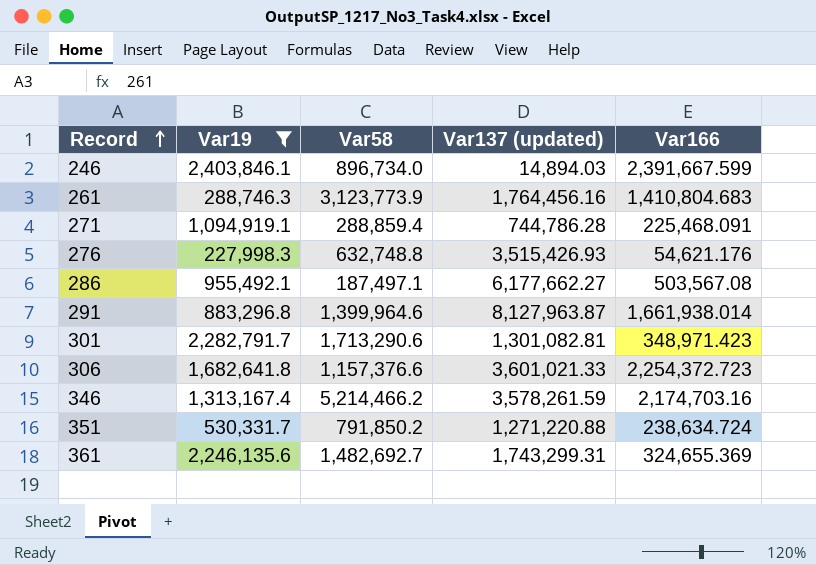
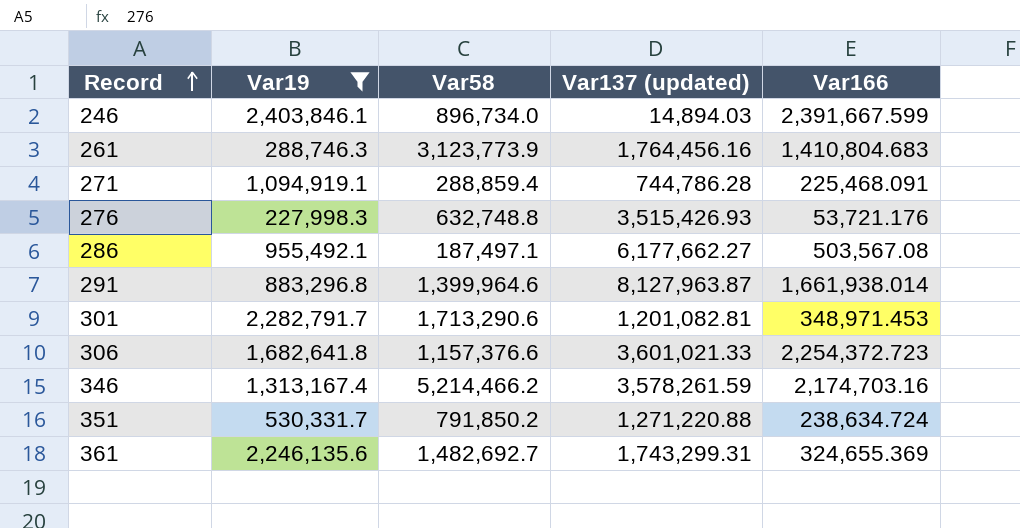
276 | Var166: 54,621.176 -> 53,721.176
301 | Var137 (updated): 1,301,082.81 -> 1,201,082.81
301 | Var166: 348,971.423 -> 348,971.453

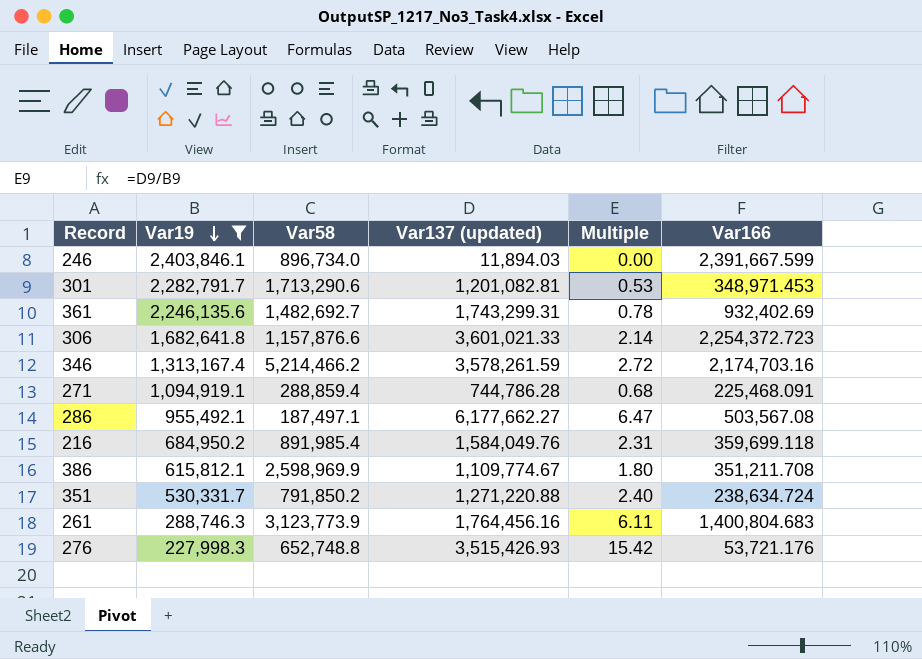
row order: Record ascending -> Var19 descending
column Multiple | formula: none -> [Var137 (updated)] / [Var19]
row 291: 883,296.8 | 1,399,964.6 | 8,127,963.87 | 1,661,938.014 -> none
246 | Var137 (updated): 14,894.03 -> 11,894.03
361 | Var166: 324,655.369 -> 932,402.69
306 | Var58: 1,157,376.6 -> 1,157,876.6
row 216: none -> 684,950.2 | 891,985.4 | 1,584,049.76 | 2.31 | 359,699.118
row 386: none -> 615,812.1 | 2,598,969.9 | 1,109,774.67 | 1.80 | 351,211.708
261 | Var166: 1,410,804.683 -> 1,400,804.683
276 | Var58: 632,748.8 -> 652,748.8

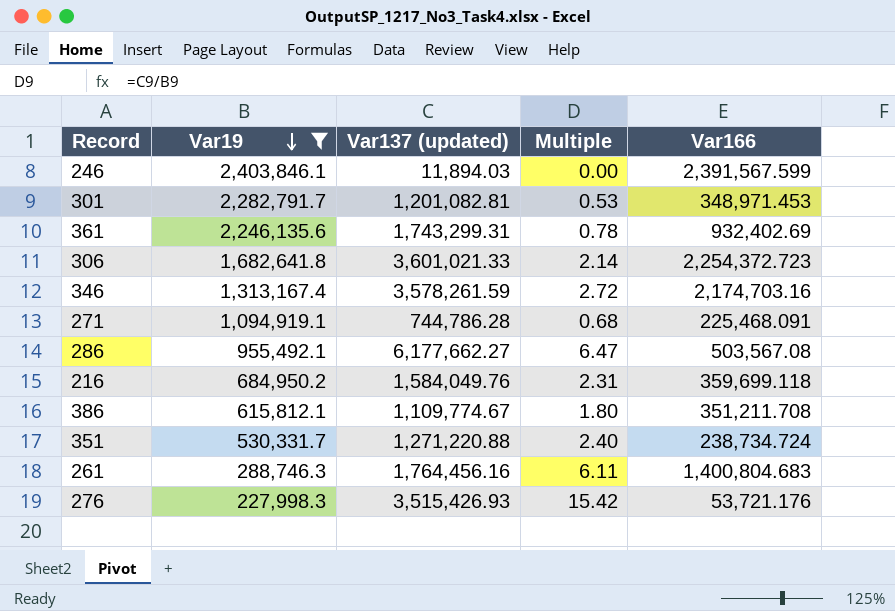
column Var58 | position: 3 -> none
246 | Var166: 2,391,667.599 -> 2,391,567.599
351 | Var166: 238,634.724 -> 238,734.724

